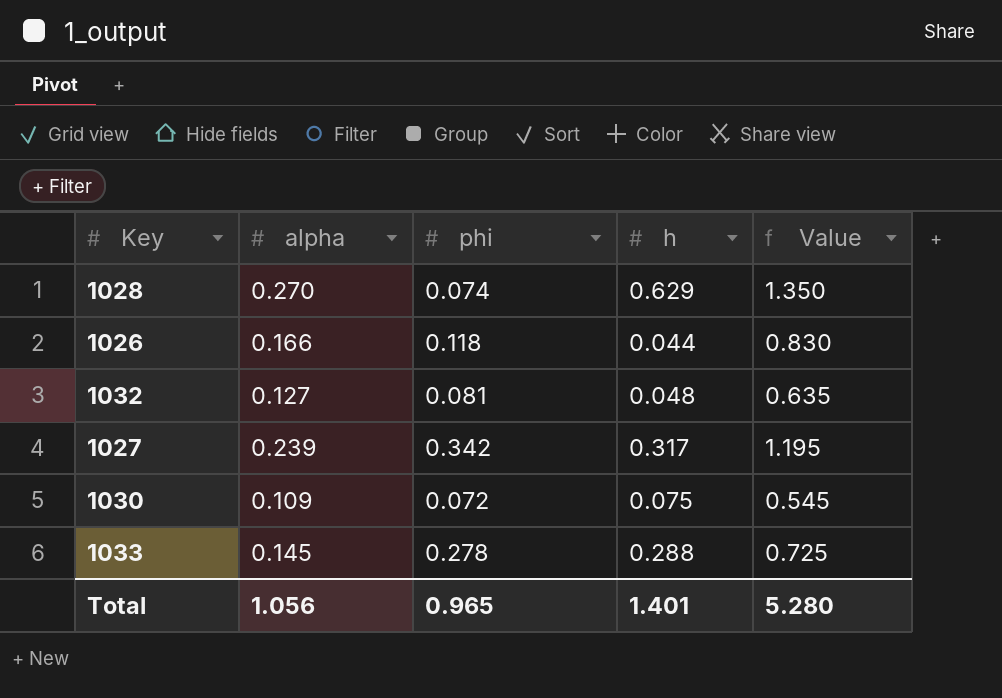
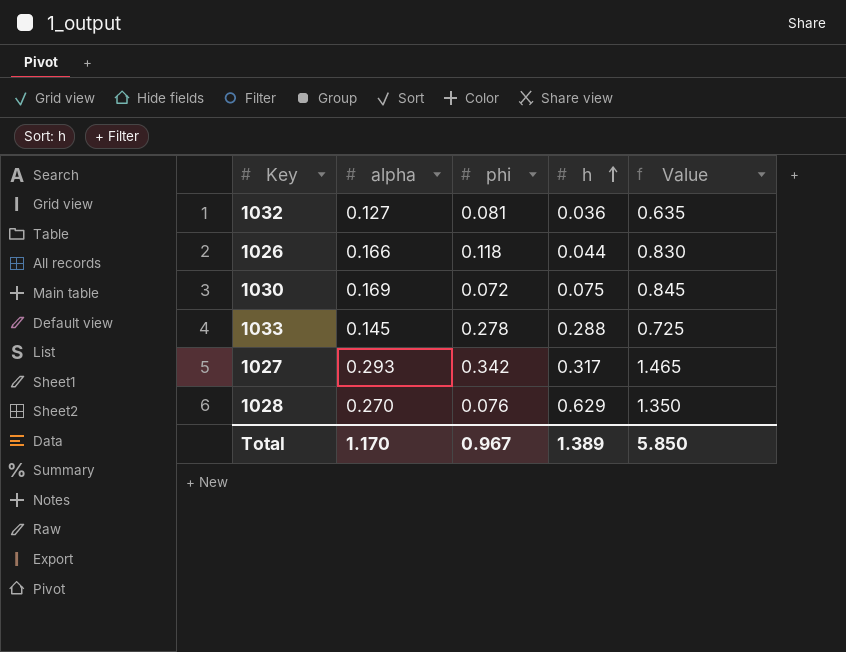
row order: none -> h ascending
1032 | h: 0.048 -> 0.036
1030 | alpha: 0.109 -> 0.169
1030 | Value: 0.545 -> 0.845
1027 | alpha: 0.239 -> 0.293
1027 | Value: 1.195 -> 1.465
1028 | phi: 0.074 -> 0.076
Total | alpha: 1.056 -> 1.170
Total | phi: 0.965 -> 0.967
Total | h: 1.401 -> 1.389
Total | Value: 5.280 -> 5.850

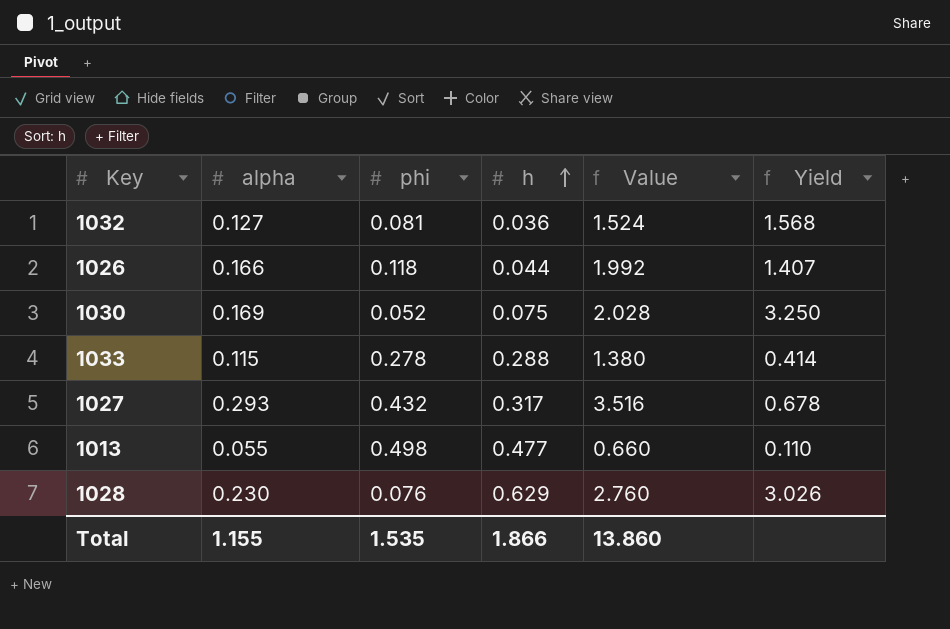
column Value | formula: [alpha] * 5 -> [alpha] * 12
column Yield | formula: none -> [alpha] / [phi]
1030 | phi: 0.072 -> 0.052
1033 | alpha: 0.145 -> 0.115
1027 | phi: 0.342 -> 0.432
row 1013: none -> 0.055 | 0.498 | 0.477 | 0.660 | 0.110
1028 | alpha: 0.270 -> 0.230
Total | alpha: 1.170 -> 1.155
Total | phi: 0.967 -> 1.535
Total | h: 1.389 -> 1.866
Total | Value: 5.850 -> 13.860

